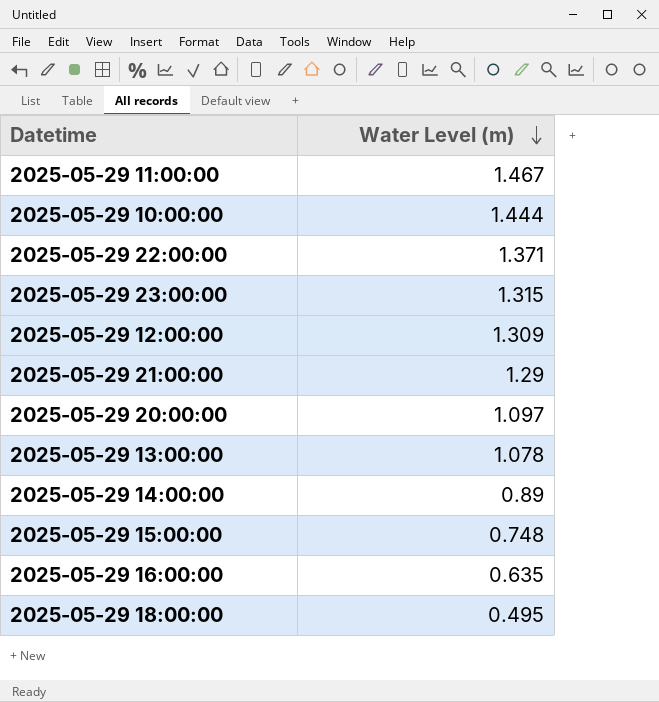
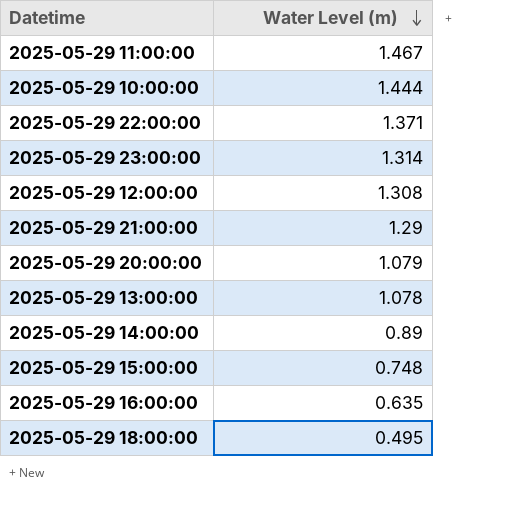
2025-05-29 23:00:00 | Water Level (m): 1.315 -> 1.314
2025-05-29 12:00:00 | Water Level (m): 1.309 -> 1.308
2025-05-29 20:00:00 | Water Level (m): 1.097 -> 1.079

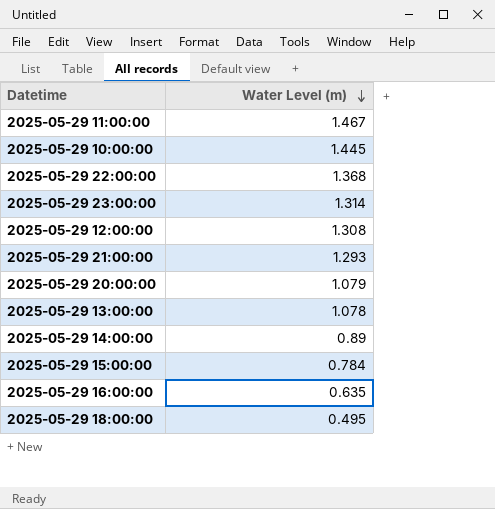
2025-05-29 10:00:00 | Water Level (m): 1.444 -> 1.445
2025-05-29 22:00:00 | Water Level (m): 1.371 -> 1.368
2025-05-29 21:00:00 | Water Level (m): 1.29 -> 1.293
2025-05-29 15:00:00 | Water Level (m): 0.748 -> 0.784

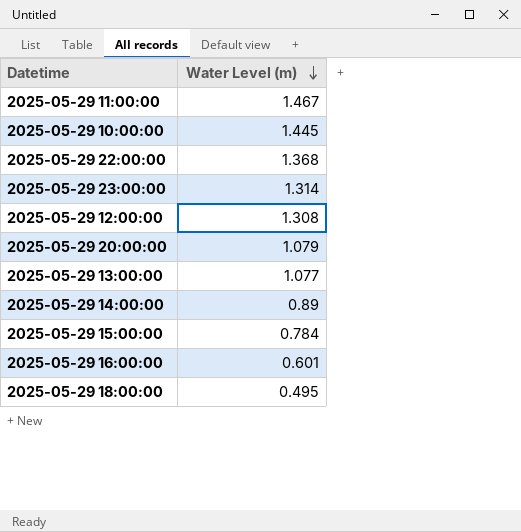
row 2025-05-29 21:00:00: 1.293 -> none
2025-05-29 13:00:00 | Water Level (m): 1.078 -> 1.077
2025-05-29 16:00:00 | Water Level (m): 0.635 -> 0.601

